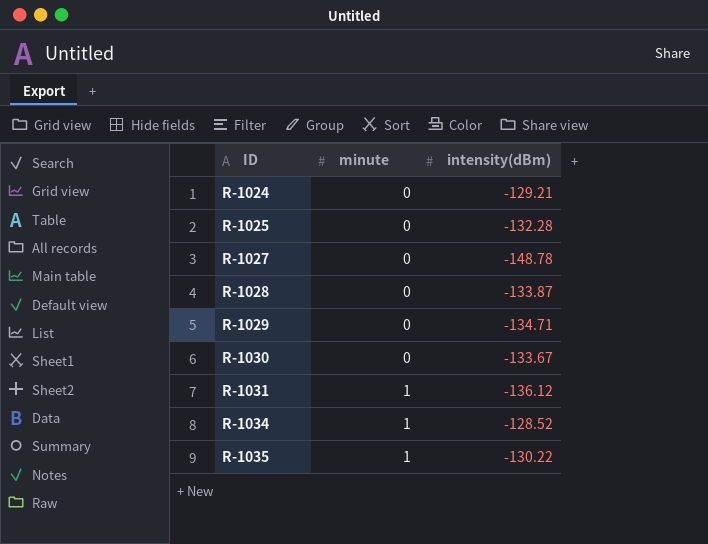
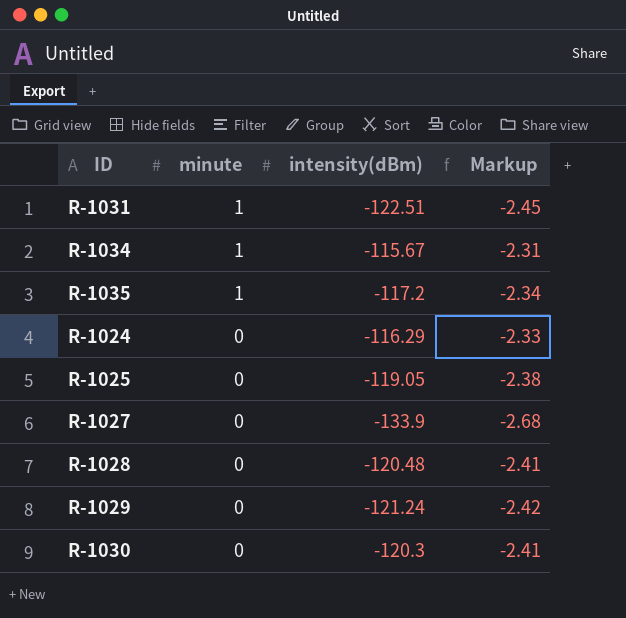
row order: ID ascending -> minute descending
column Markup | formula: none -> [intensity(dBm)] * 0.02
R-1031 | intensity(dBm): -136.12 -> -122.51
R-1034 | intensity(dBm): -128.52 -> -115.67
R-1035 | intensity(dBm): -130.22 -> -117.2
R-1024 | intensity(dBm): -129.21 -> -116.29
R-1025 | intensity(dBm): -132.28 -> -119.05
R-1027 | intensity(dBm): -148.78 -> -133.9
R-1028 | intensity(dBm): -133.87 -> -120.48
R-1029 | intensity(dBm): -134.71 -> -121.24
R-1030 | intensity(dBm): -133.67 -> -120.3

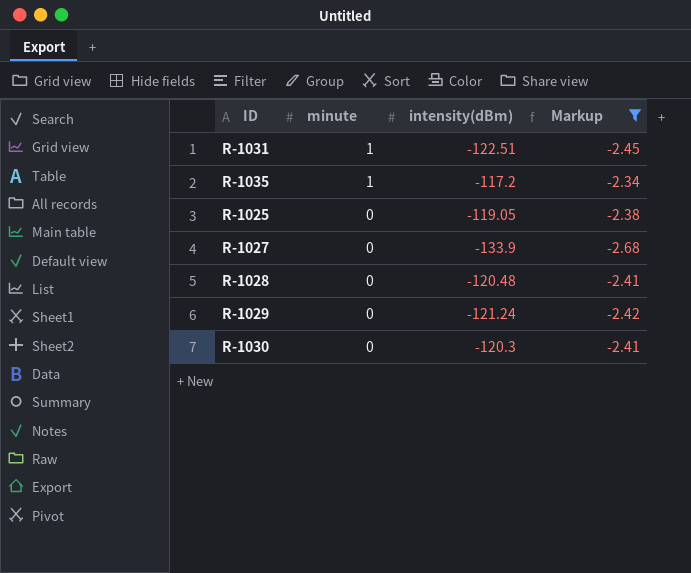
filter: none -> Markup <= -2.34

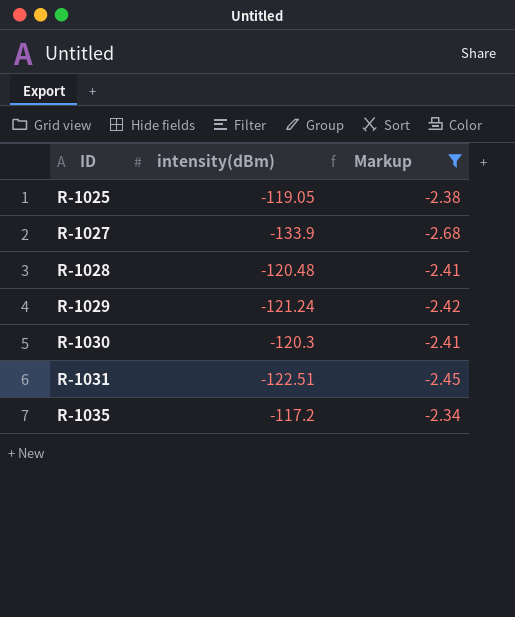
row order: minute descending -> ID ascending
column minute | position: 2 -> none

